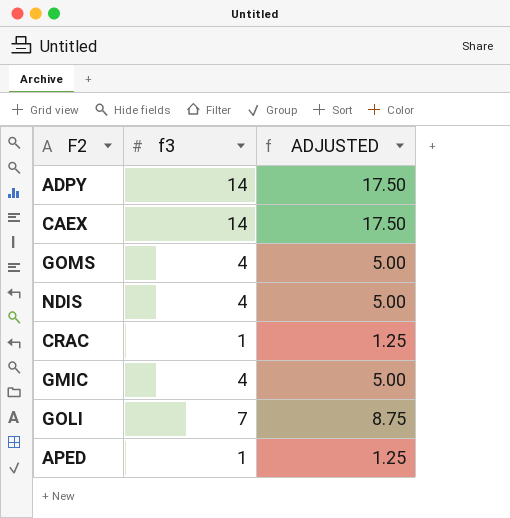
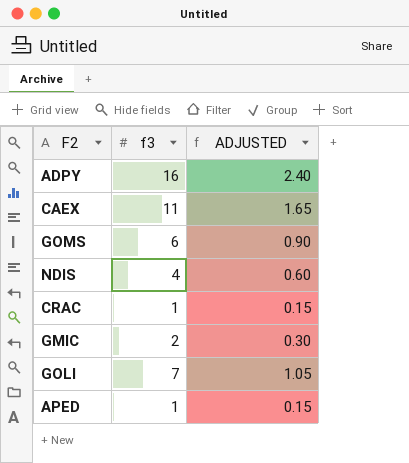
column ADJUSTED | formula: [f3] * 1.25 -> [f3] * 0.15
ADPY | f3: 14 -> 16
CAEX | f3: 14 -> 11
GOMS | f3: 4 -> 6
GMIC | f3: 4 -> 2

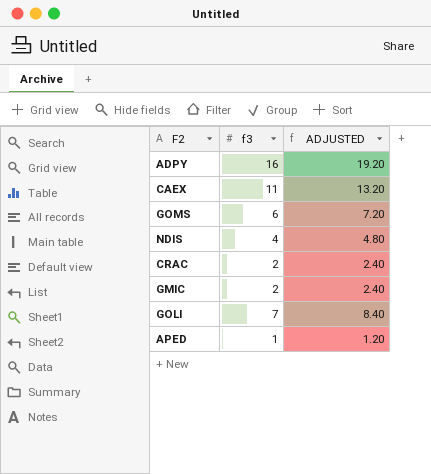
column ADJUSTED | formula: [f3] * 0.15 -> [f3] * 1.2
CRAC | f3: 1 -> 2

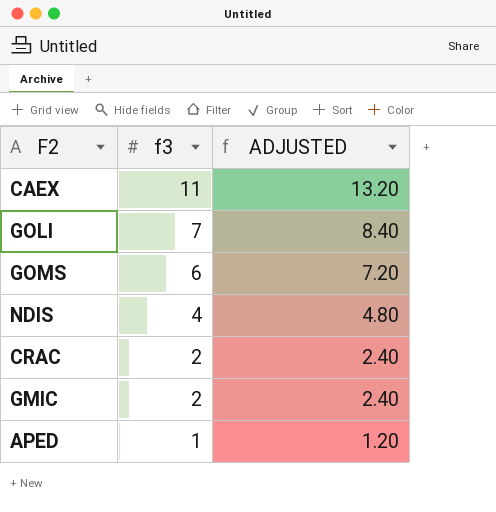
row order: none -> f3 descending
row ADPY: 16 | 19.20 -> none

